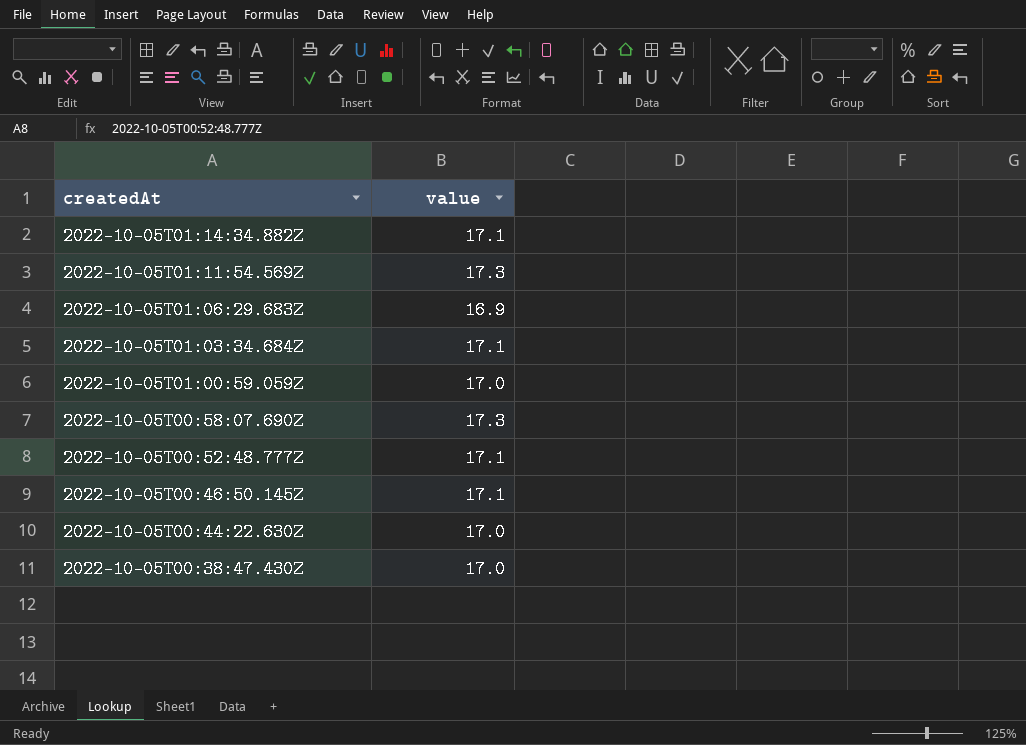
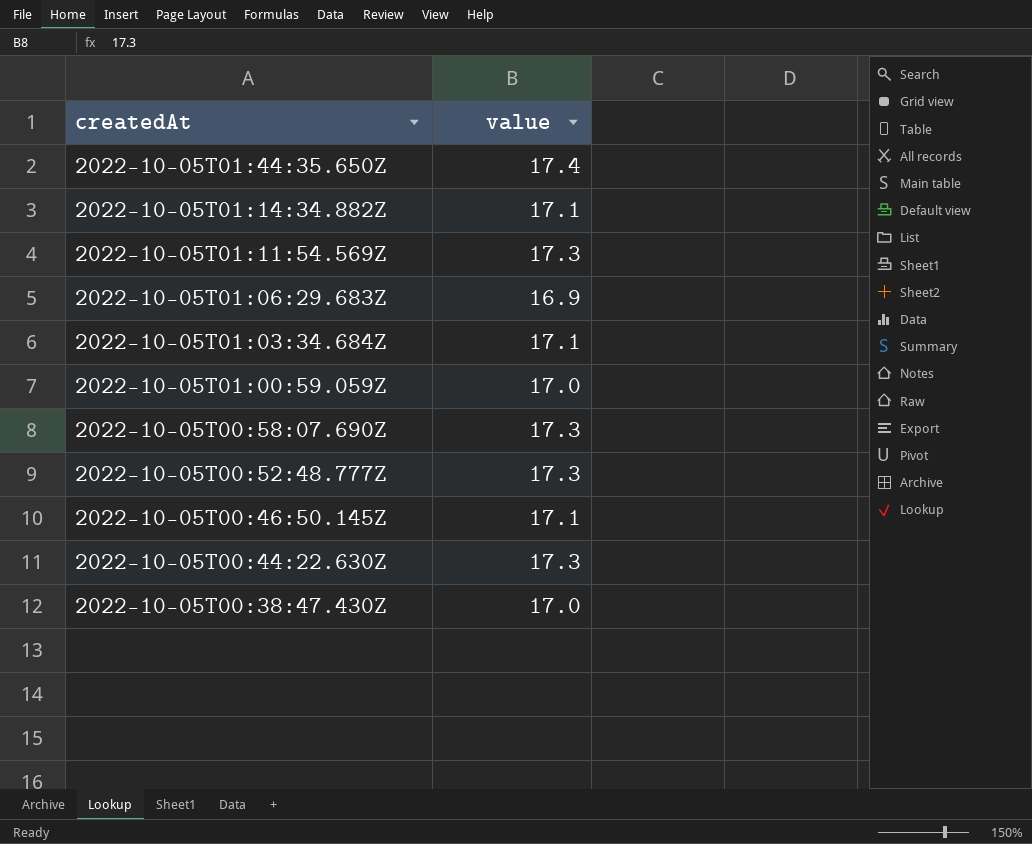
row 2022-10-05T01:44:35.650Z: none -> 17.4
2022-10-05T00:52:48.777Z | value: 17.1 -> 17.3
2022-10-05T00:44:22.630Z | value: 17.0 -> 17.3

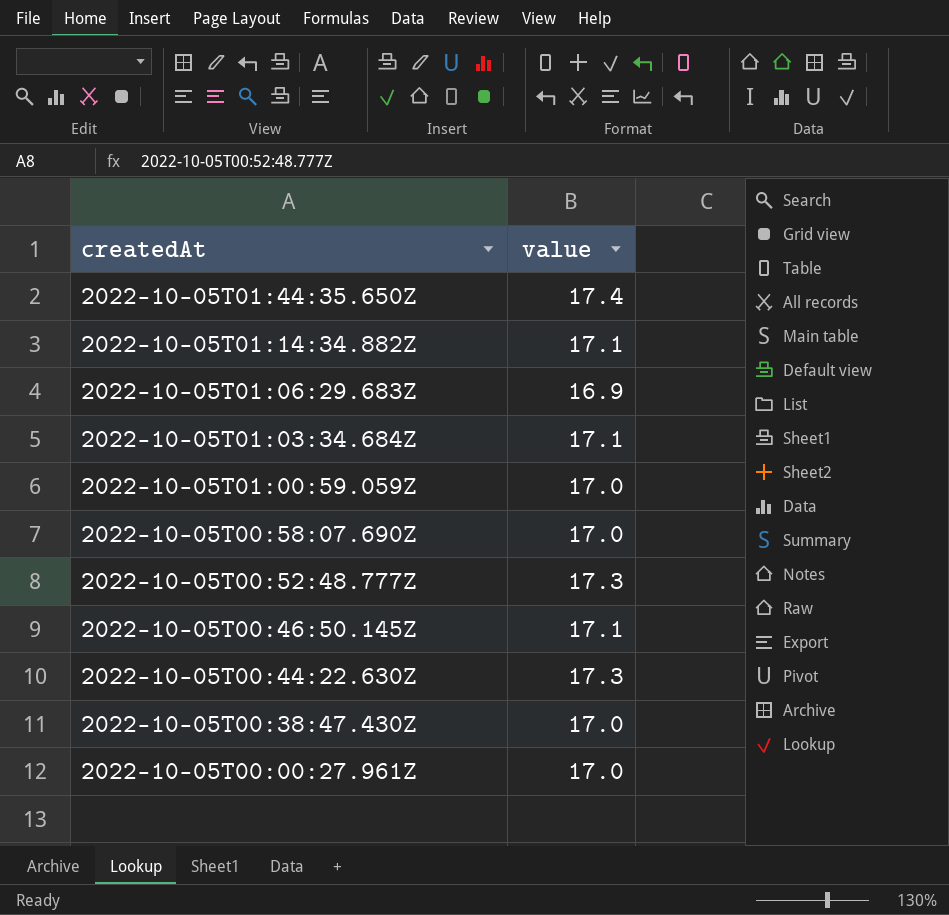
row 2022-10-05T01:11:54.569Z: 17.3 -> none
2022-10-05T00:58:07.690Z | value: 17.3 -> 17.0
row 2022-10-05T00:00:27.961Z: none -> 17.0

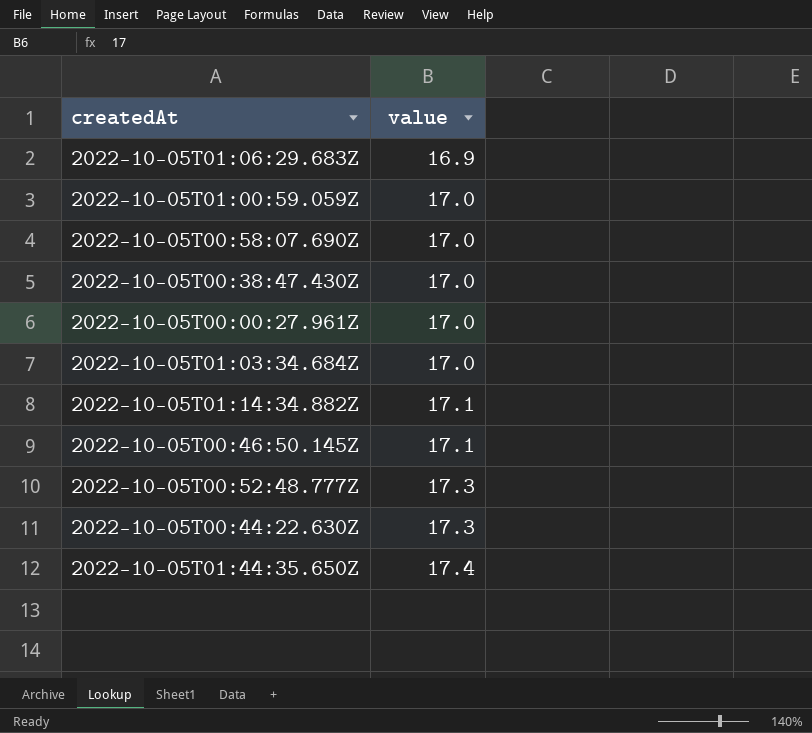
row order: createdAt descending -> value ascending
2022-10-05T01:03:34.684Z | value: 17.1 -> 17.0

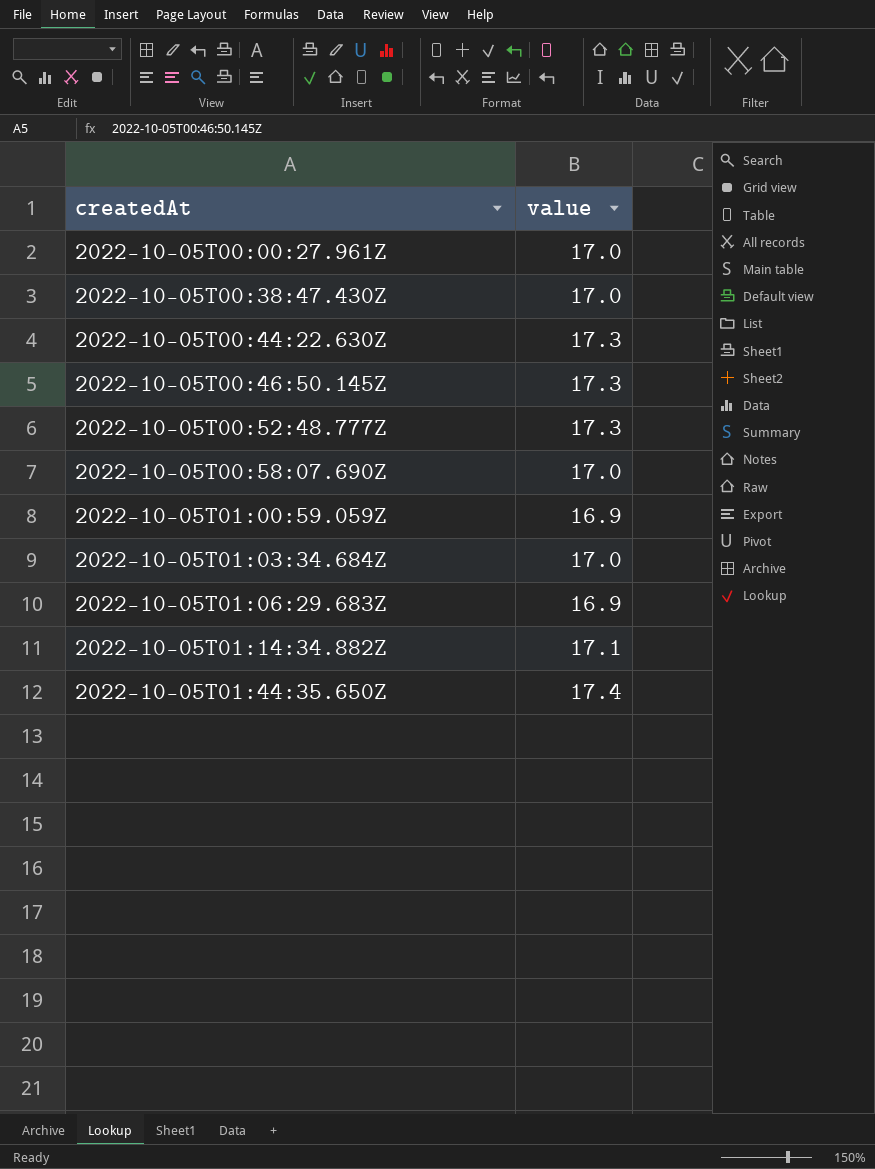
row order: value ascending -> createdAt ascending
2022-10-05T00:46:50.145Z | value: 17.1 -> 17.3
2022-10-05T01:00:59.059Z | value: 17.0 -> 16.9

